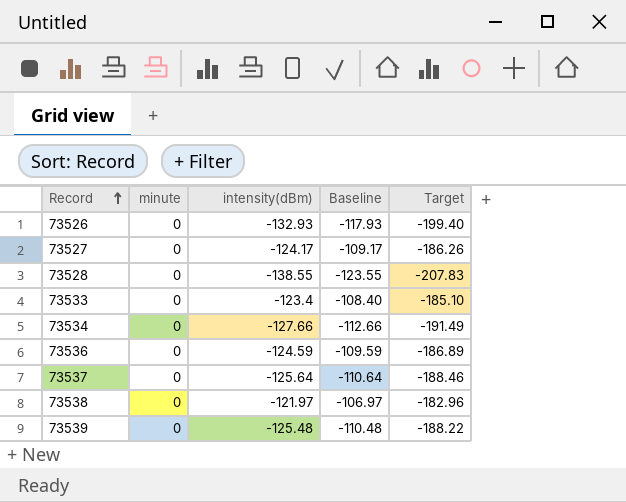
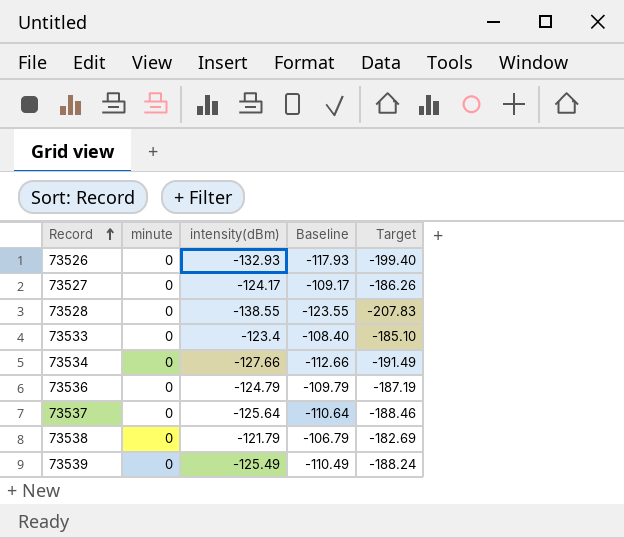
73536 | intensity(dBm): -124.59 -> -124.79
73536 | Baseline: -109.59 -> -109.79
73536 | Target: -186.89 -> -187.19
73538 | intensity(dBm): -121.97 -> -121.79
73538 | Baseline: -106.97 -> -106.79
73538 | Target: -182.96 -> -182.69
73539 | intensity(dBm): -125.48 -> -125.49
73539 | Baseline: -110.48 -> -110.49
73539 | Target: -188.22 -> -188.24

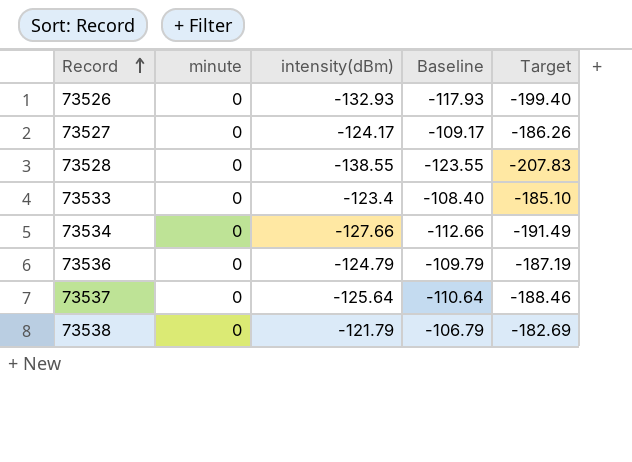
row 73539: 0 | -125.49 | -110.49 | -188.24 -> none

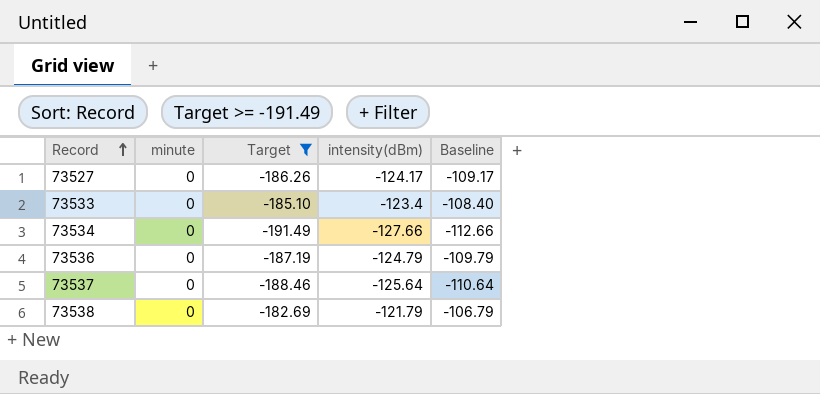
filter: none -> Target >= -191.49
column Target | position: 5 -> 3

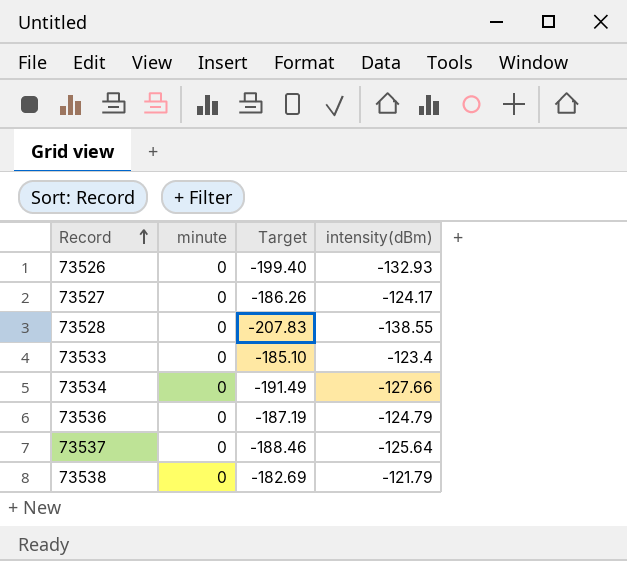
filter: Target >= -191.49 -> none
column Baseline | formula: [intensity(dBm)] + 15 -> none

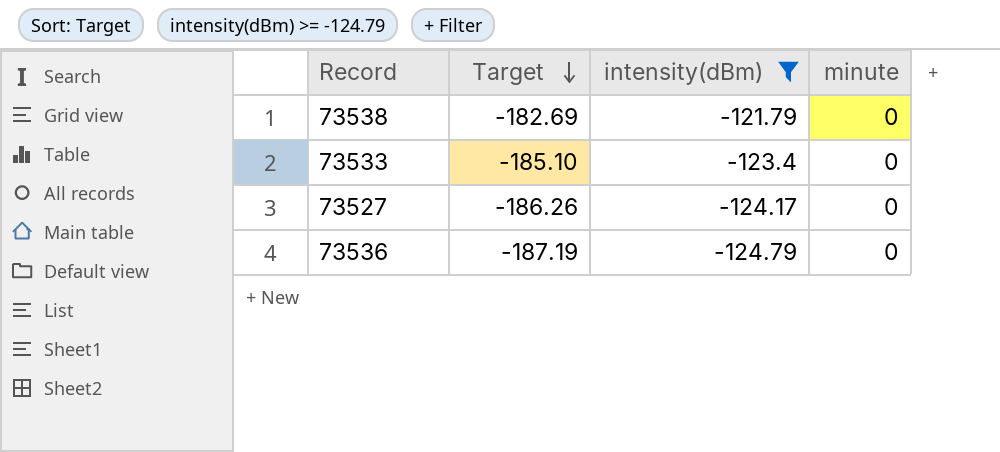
filter: none -> intensity(dBm) >= -124.79
row order: Record ascending -> Target descending
column minute | position: 2 -> 4

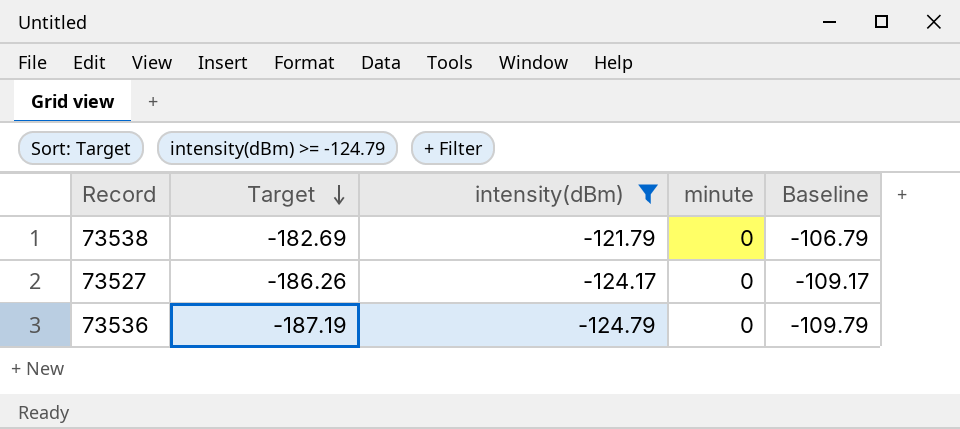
column Baseline | formula: none -> [intensity(dBm)] + 15
row 73533: -185.10 | -123.4 | 0 -> none

